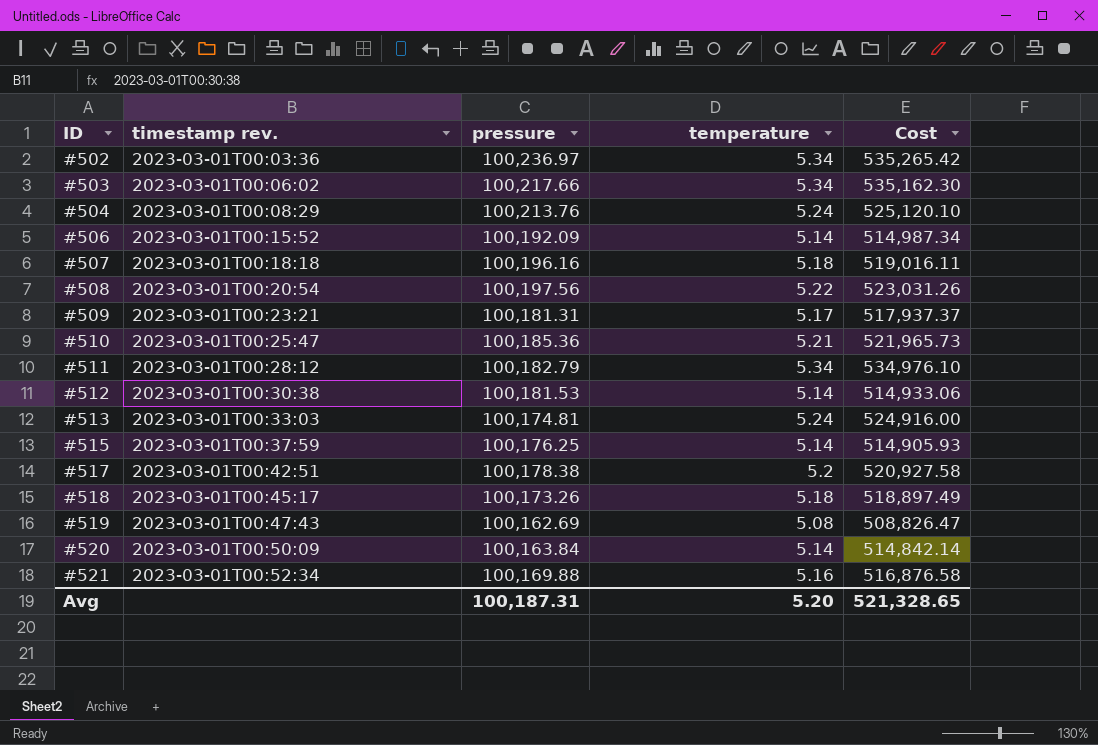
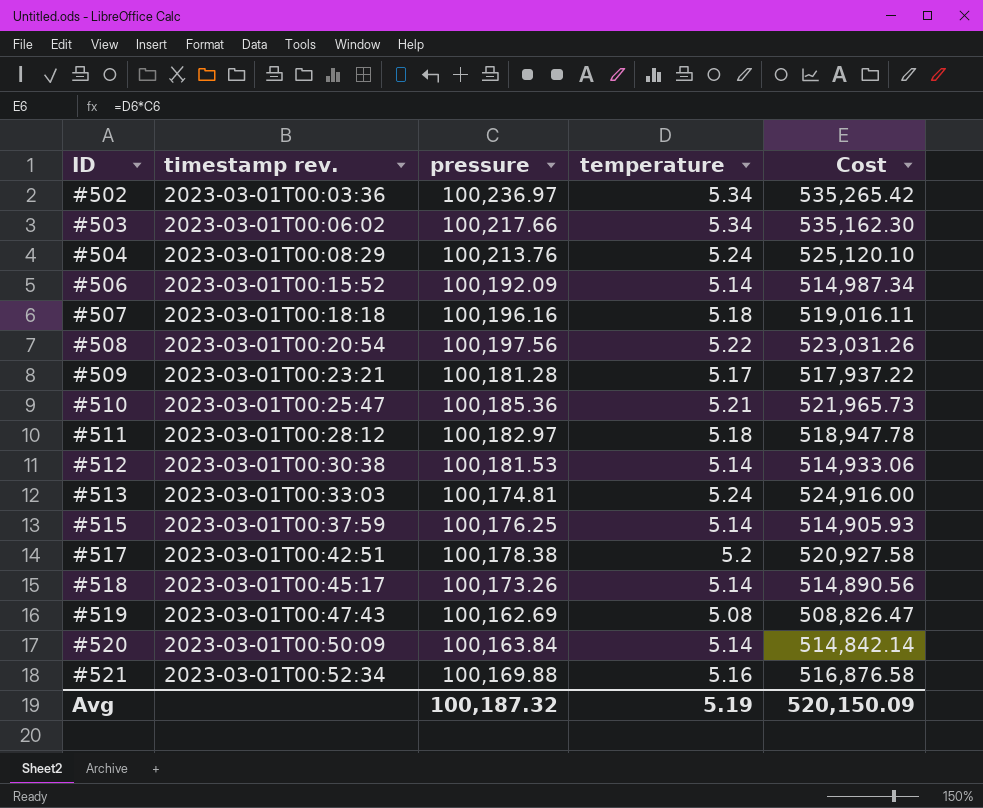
#509 | pressure: 100,181.31 -> 100,181.28
#509 | Cost: 517,937.37 -> 517,937.22
#511 | pressure: 100,182.79 -> 100,182.97
#511 | temperature: 5.34 -> 5.18
#511 | Cost: 534,976.10 -> 518,947.78
#518 | temperature: 5.18 -> 5.14
#518 | Cost: 518,897.49 -> 514,890.56
Avg | pressure: 100,187.31 -> 100,187.32
Avg | temperature: 5.20 -> 5.19
Avg | Cost: 521,328.65 -> 520,150.09

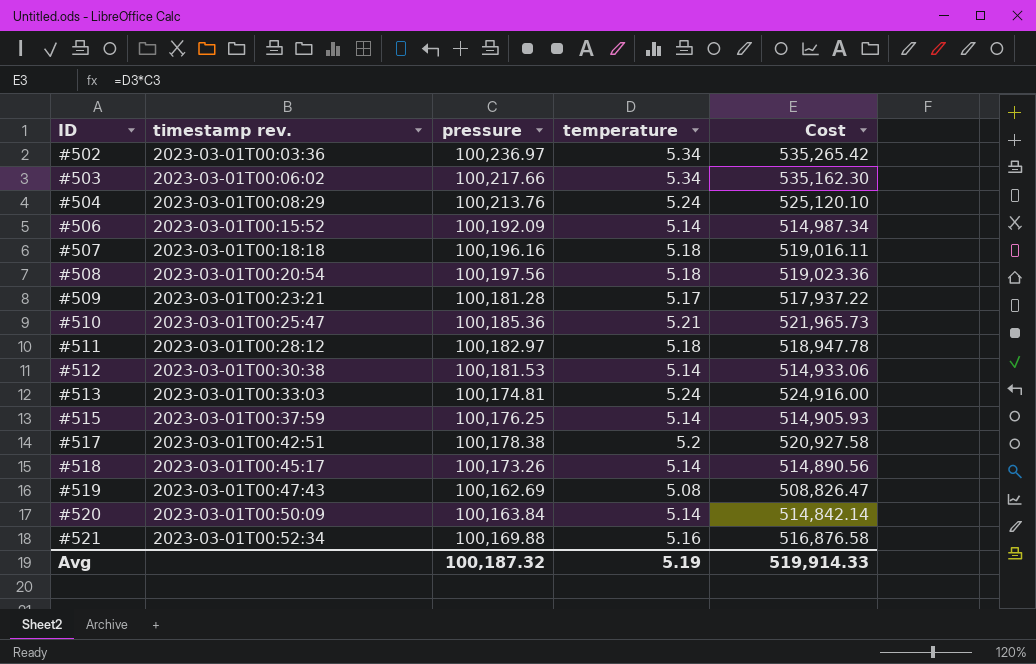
#508 | temperature: 5.22 -> 5.18
#508 | Cost: 523,031.26 -> 519,023.36
Avg | Cost: 520,150.09 -> 519,914.33

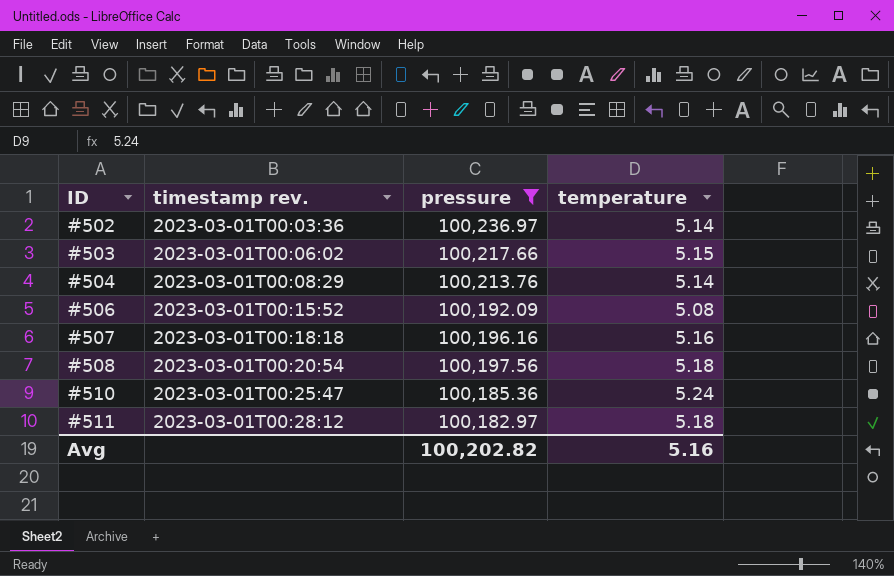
filter: none -> pressure >= 100,182.97
column Cost | formula: [pressure] * [temperature] -> none
#502 | temperature: 5.34 -> 5.14
#503 | temperature: 5.34 -> 5.15
#504 | temperature: 5.24 -> 5.14
#506 | temperature: 5.14 -> 5.08
#507 | temperature: 5.18 -> 5.16
#510 | temperature: 5.21 -> 5.24
Avg | pressure: 100,187.32 -> 100,202.82
Avg | temperature: 5.19 -> 5.16

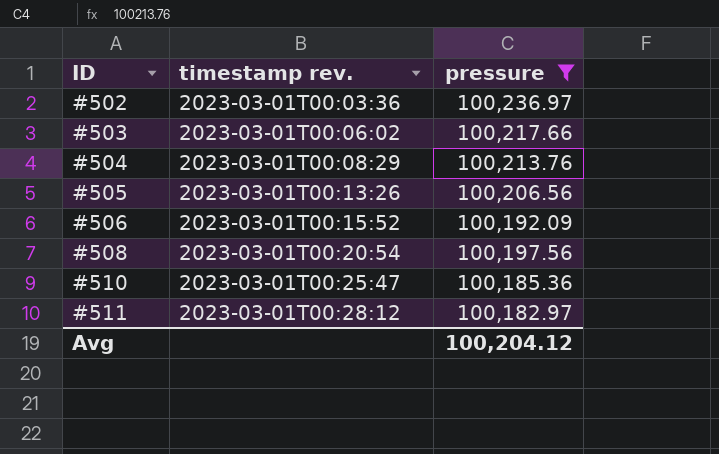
column temperature | position: 4 -> none
row #507: 2023-03-01T00:18:18 | 100,196.16 | 5.16 -> none
row #505: none -> 2023-03-01T00:13:26 | 100,206.56
Avg | pressure: 100,202.82 -> 100,204.12

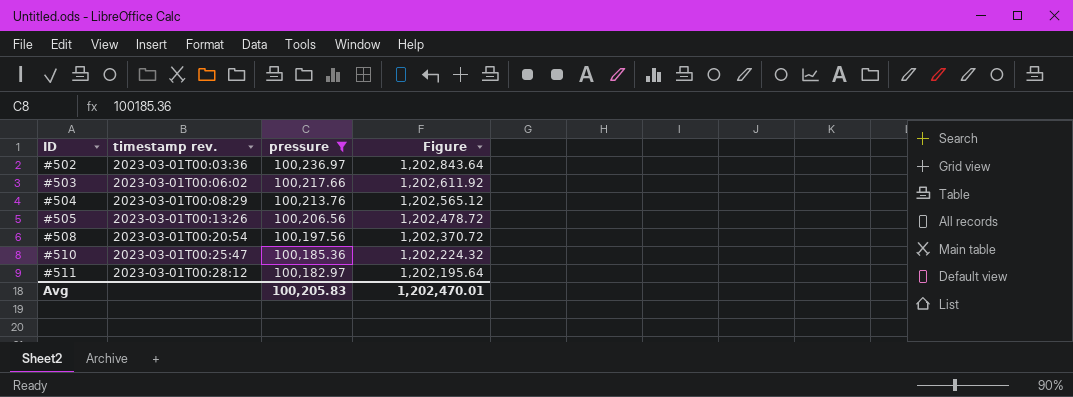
column Figure | formula: none -> [pressure] * 12
row #506: 2023-03-01T00:15:52 | 100,192.09 -> none
Avg | pressure: 100,204.12 -> 100,205.83

